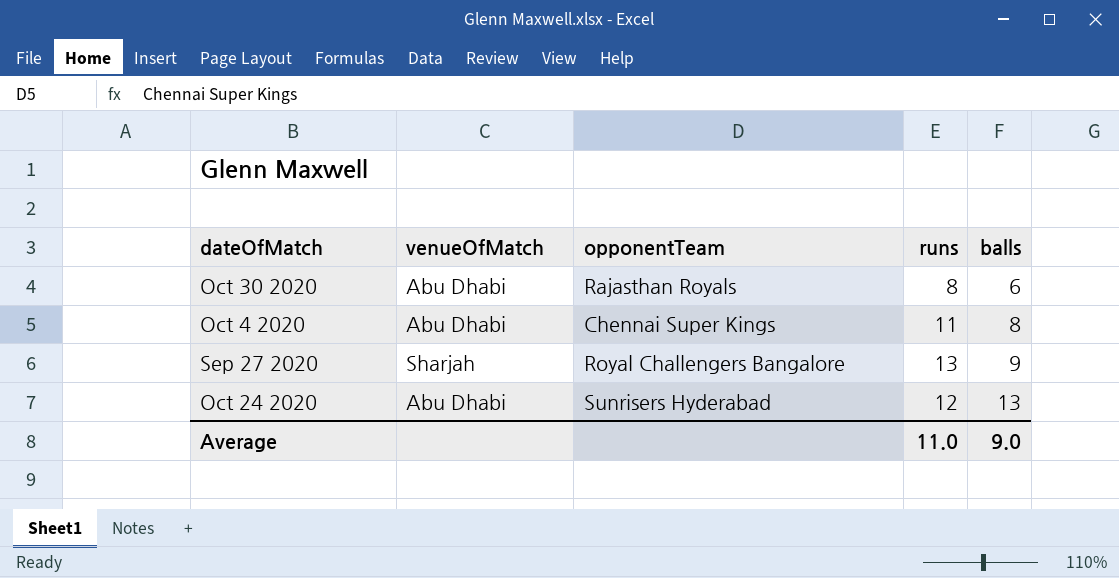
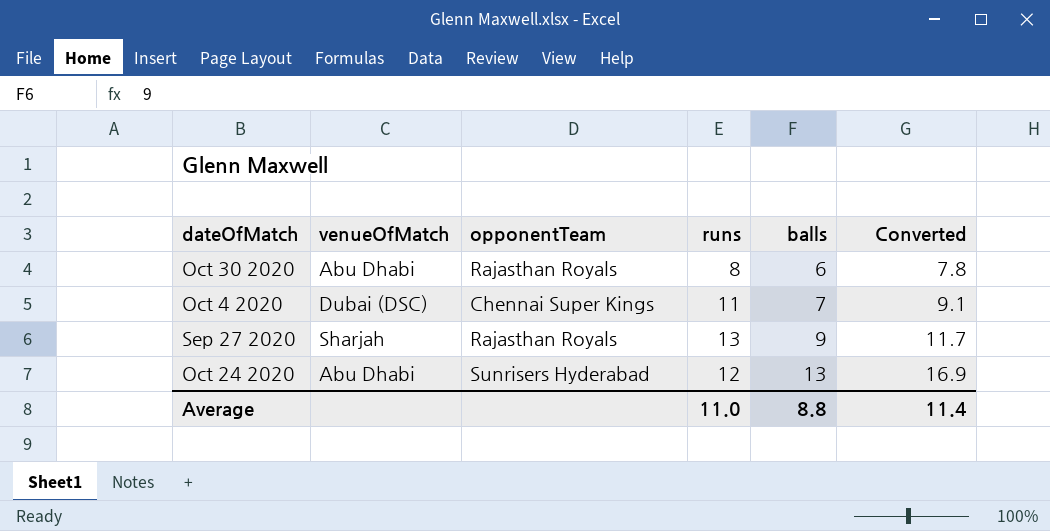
column Converted | formula: none -> [balls] * 1.3
Oct 4 2020 | venueOfMatch: Abu Dhabi -> Dubai (DSC)
Oct 4 2020 | balls: 8 -> 7
Sep 27 2020 | opponentTeam: Royal Challengers Bangalore -> Rajasthan Royals
Average | balls: 9.0 -> 8.8

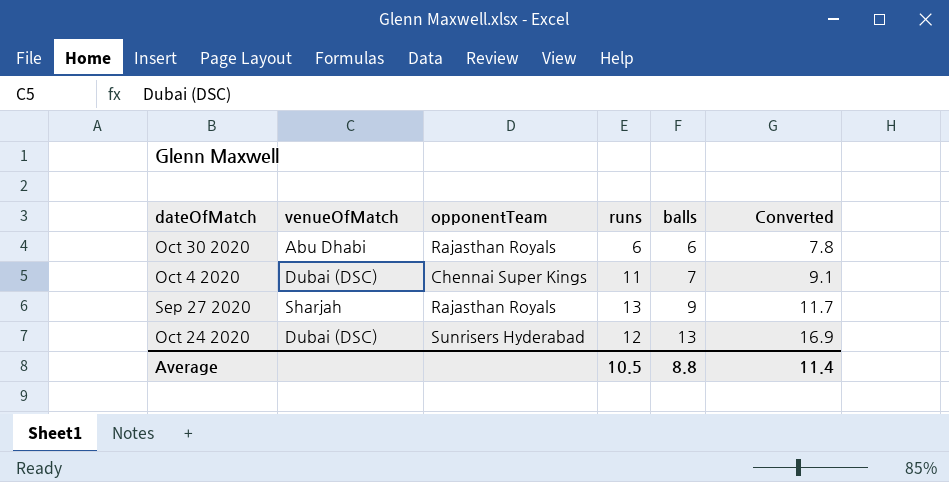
Oct 30 2020 | runs: 8 -> 6
Oct 24 2020 | venueOfMatch: Abu Dhabi -> Dubai (DSC)
Average | runs: 11.0 -> 10.5

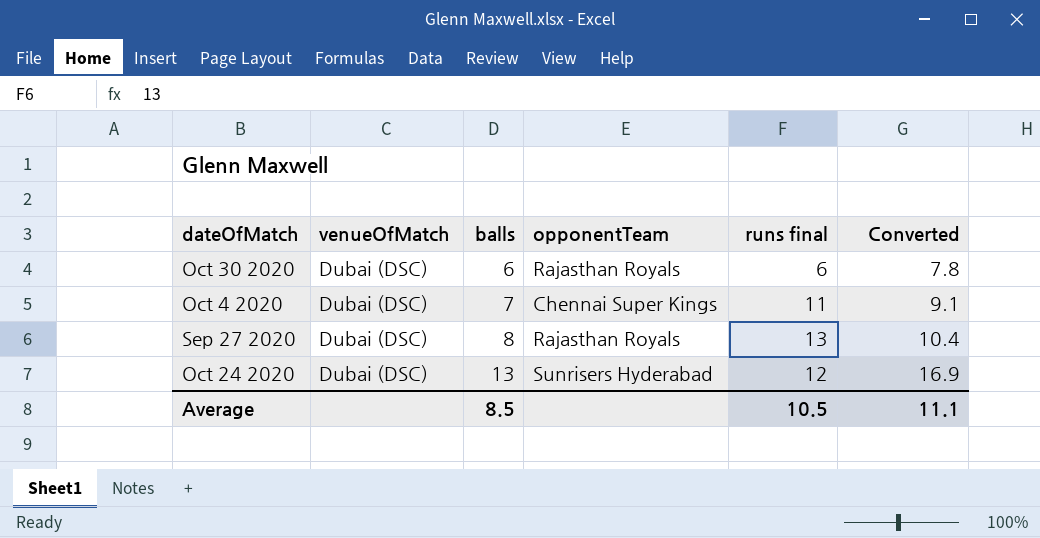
column balls | position: 5 -> 3
column name: runs -> runs final
Oct 30 2020 | venueOfMatch: Abu Dhabi -> Dubai (DSC)
Sep 27 2020 | venueOfMatch: Sharjah -> Dubai (DSC)
Sep 27 2020 | balls: 9 -> 8
Sep 27 2020 | Converted: 11.7 -> 10.4
Average | balls: 8.8 -> 8.5
Average | Converted: 11.4 -> 11.1

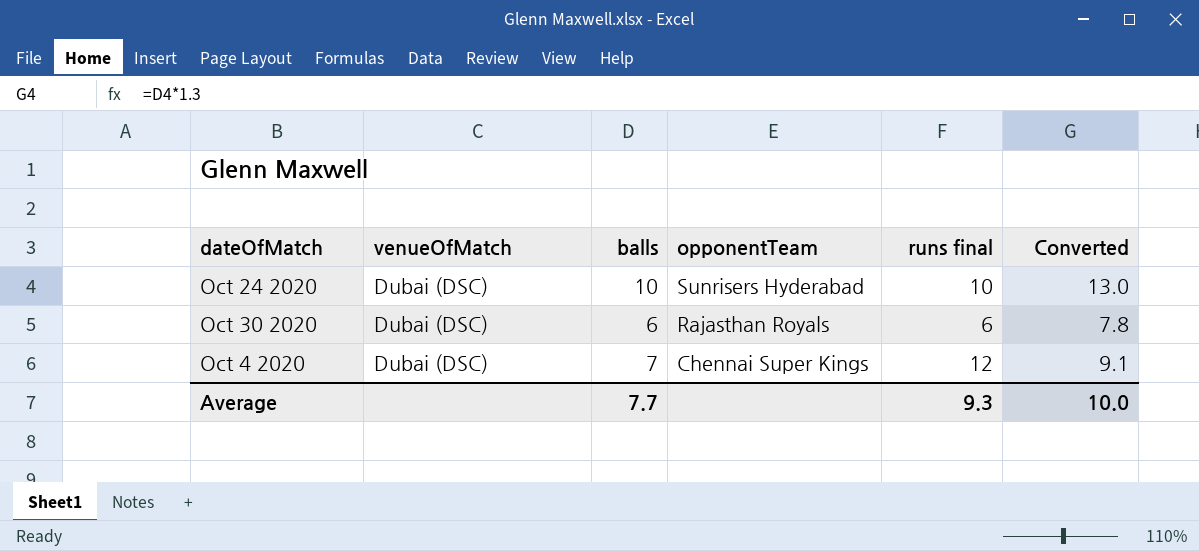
row order: balls ascending -> opponentTeam descending
row Sep 27 2020: Dubai (DSC) | 8 | Rajasthan Royals | 13 | 10.4 -> none
Oct 24 2020 | balls: 13 -> 10
Oct 24 2020 | runs final: 12 -> 10
Oct 24 2020 | Converted: 16.9 -> 13.0
Oct 4 2020 | runs final: 11 -> 12
Average | balls: 8.5 -> 7.7
Average | runs final: 10.5 -> 9.3
Average | Converted: 11.1 -> 10.0

